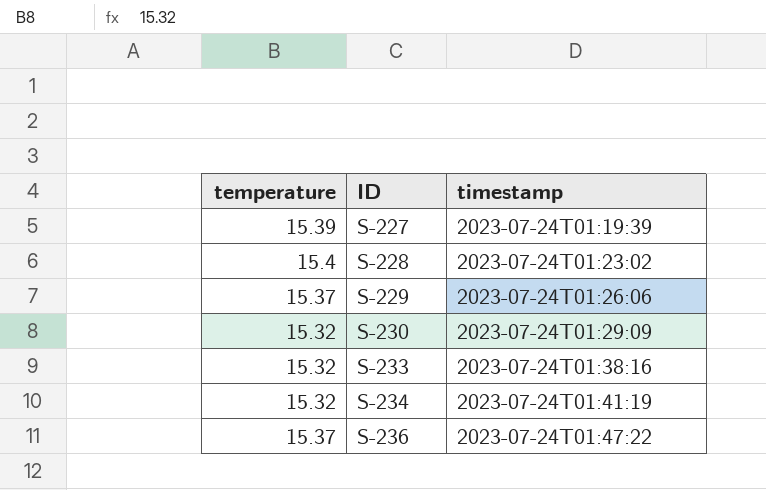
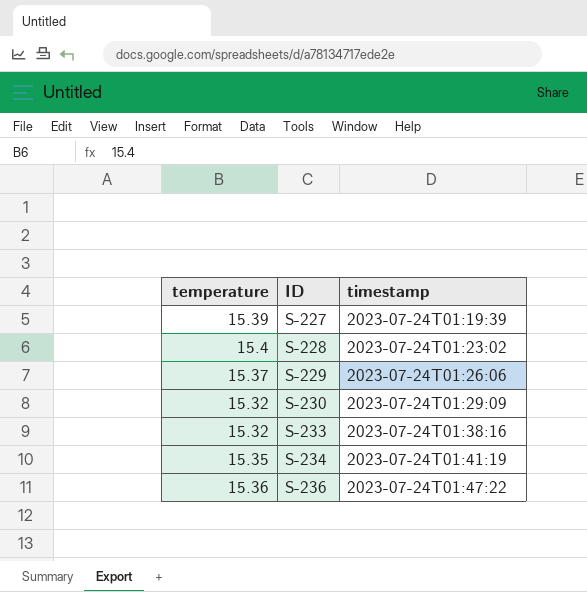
S-234 | temperature: 15.32 -> 15.35
S-236 | temperature: 15.37 -> 15.36

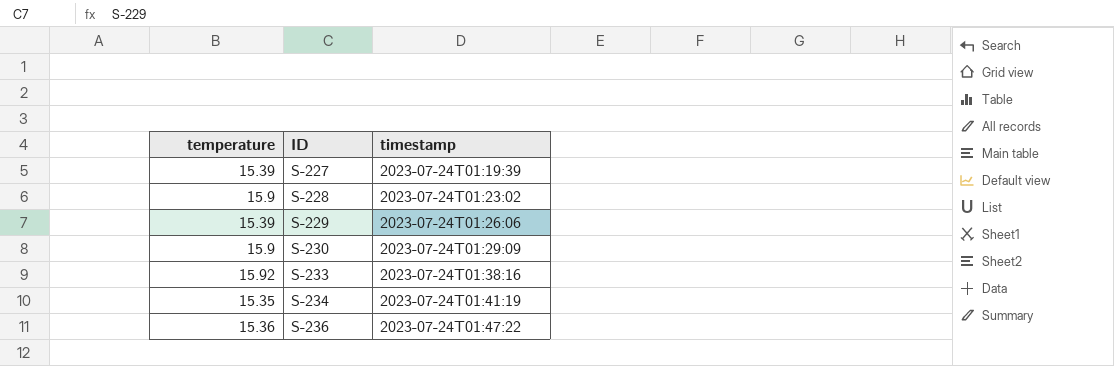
S-228 | temperature: 15.4 -> 15.9
S-229 | temperature: 15.37 -> 15.39
S-230 | temperature: 15.32 -> 15.9
S-233 | temperature: 15.32 -> 15.92

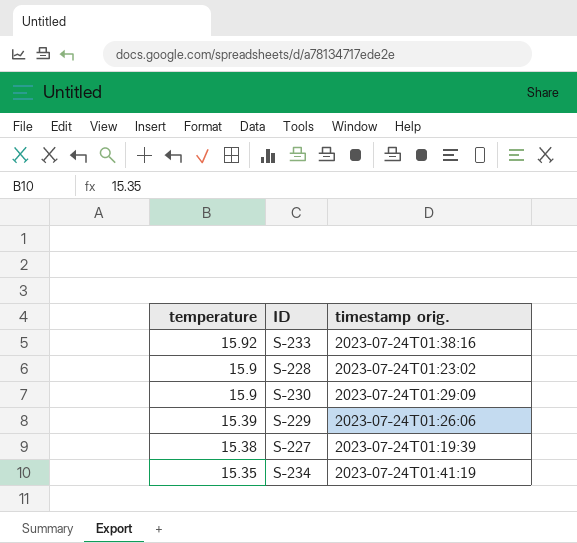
row order: ID ascending -> temperature descending
column name: timestamp -> timestamp orig.
row S-236: 15.36 | 2023-07-24T01:47:22 -> none
S-227 | temperature: 15.39 -> 15.38

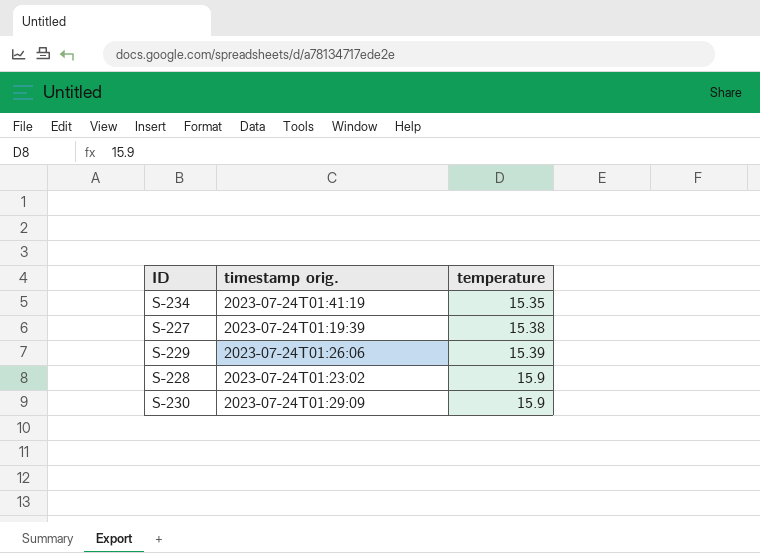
row order: temperature descending -> temperature ascending
column temperature | position: 1 -> 3
row S-233: 15.92 | 2023-07-24T01:38:16 -> none

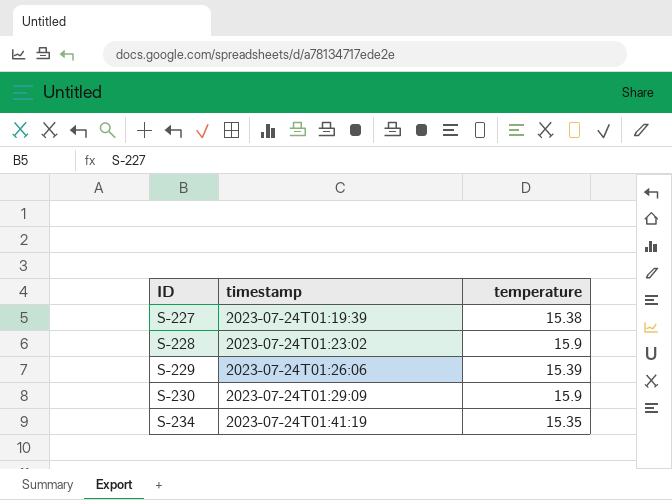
row order: temperature ascending -> ID ascending
column name: timestamp orig. -> timestamp

